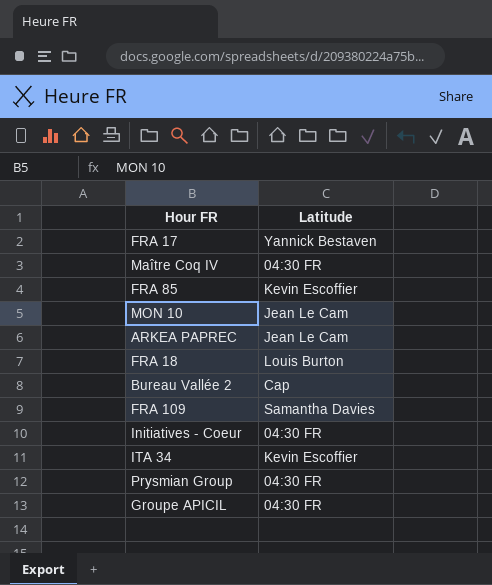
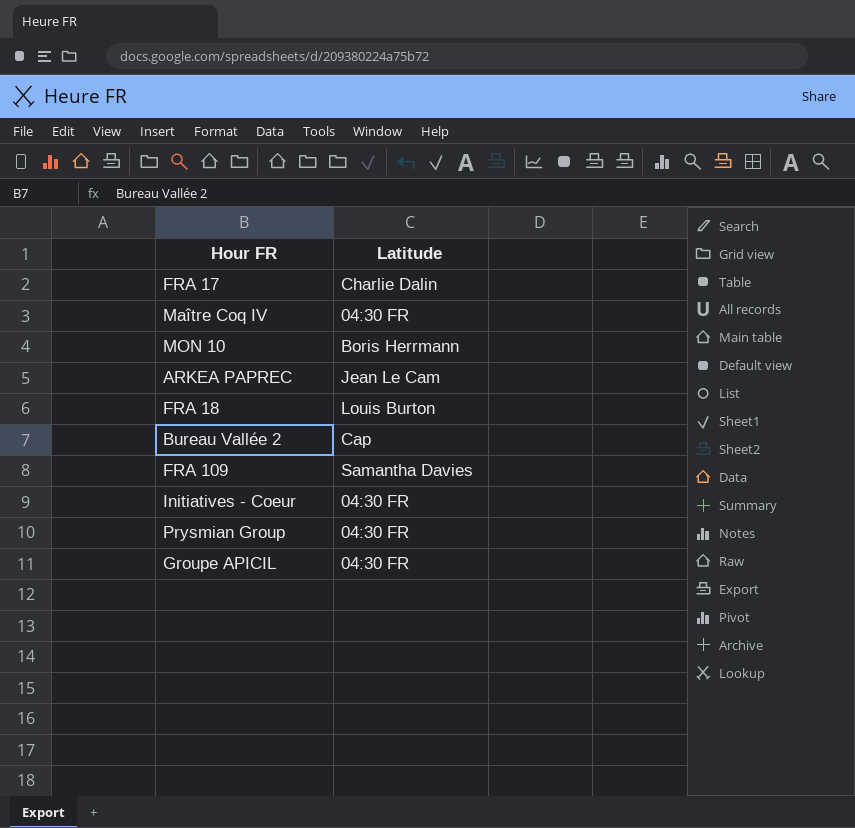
row FRA 85: Kevin Escoffier -> none
row ITA 34: Kevin Escoffier -> none
FRA 17 | Latitude: Yannick Bestaven -> Charlie Dalin
MON 10 | Latitude: Jean Le Cam -> Boris Herrmann

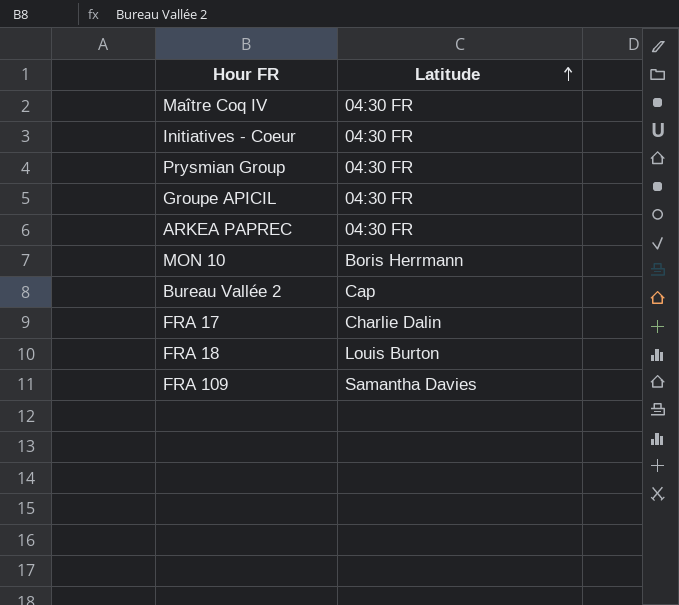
row order: none -> Latitude ascending
ARKEA PAPREC | Latitude: Jean Le Cam -> 04:30 FR

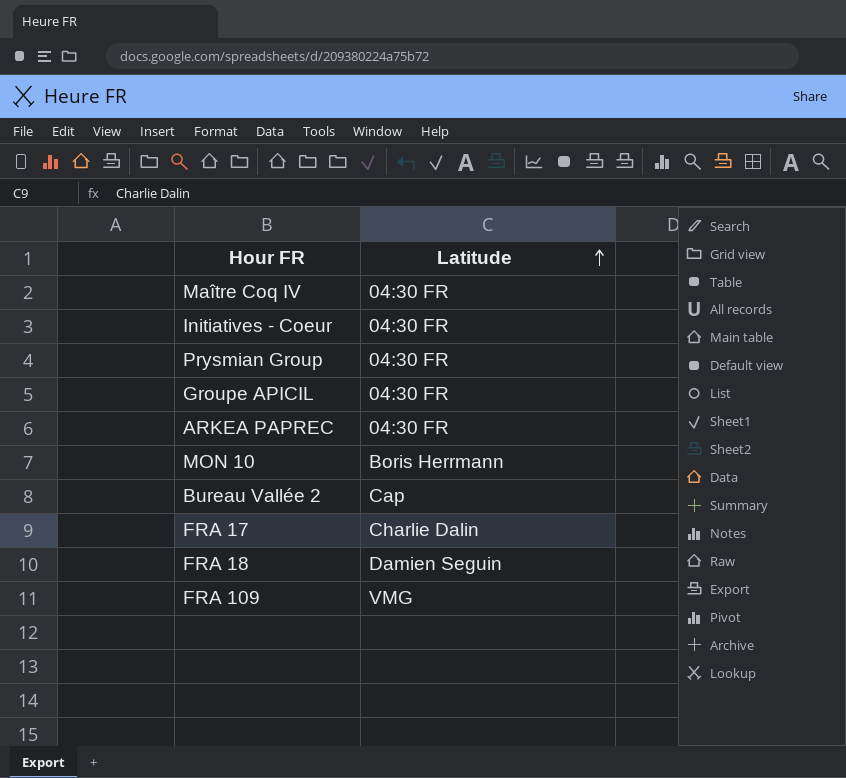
FRA 18 | Latitude: Louis Burton -> Damien Seguin
FRA 109 | Latitude: Samantha Davies -> VMG

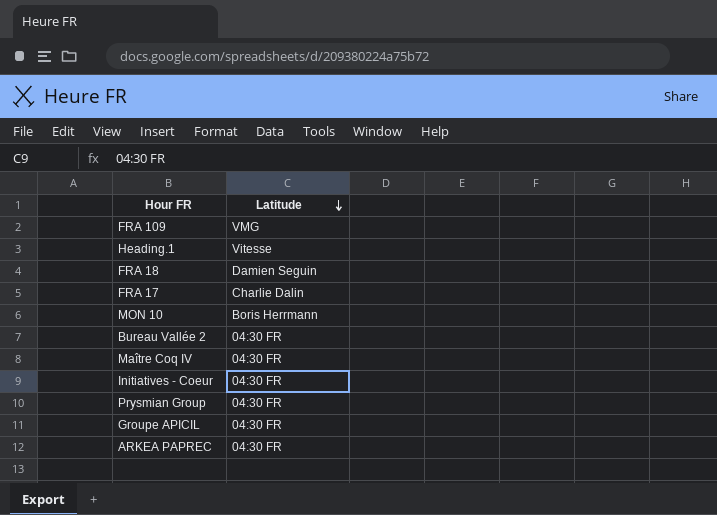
row order: Latitude ascending -> Latitude descending
row Heading.1: none -> Vitesse
Bureau Vallée 2 | Latitude: Cap -> 04:30 FR

